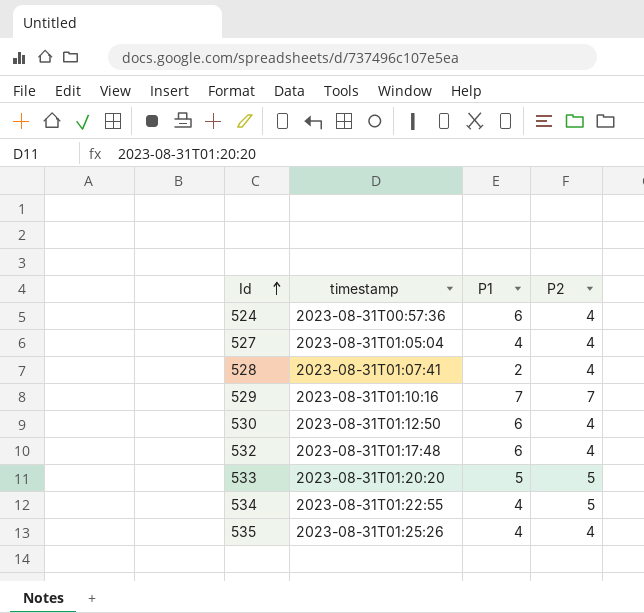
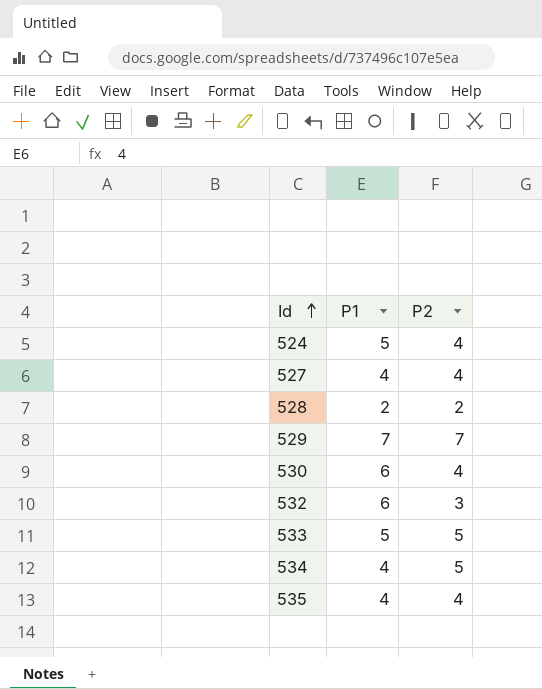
column timestamp | position: 2 -> none
524 | P1: 6 -> 5
528 | P2: 4 -> 2
532 | P2: 4 -> 3

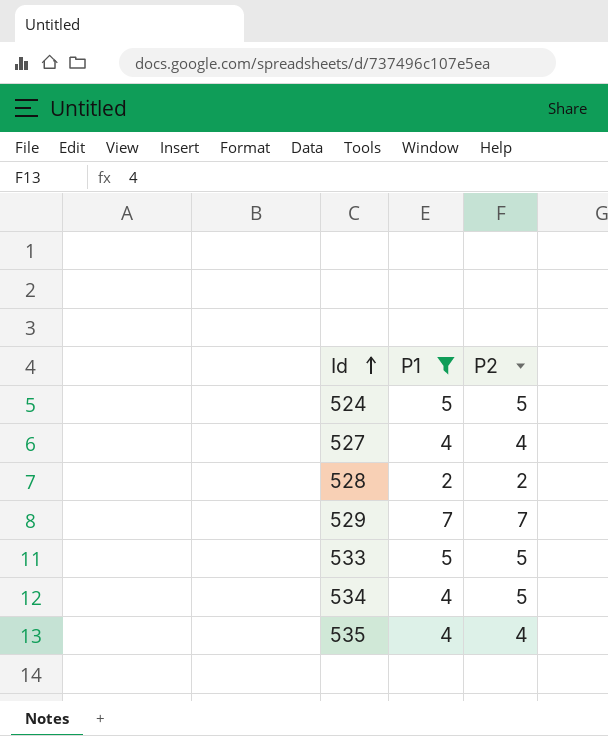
filter: none -> P1 != 6
524 | P2: 4 -> 5

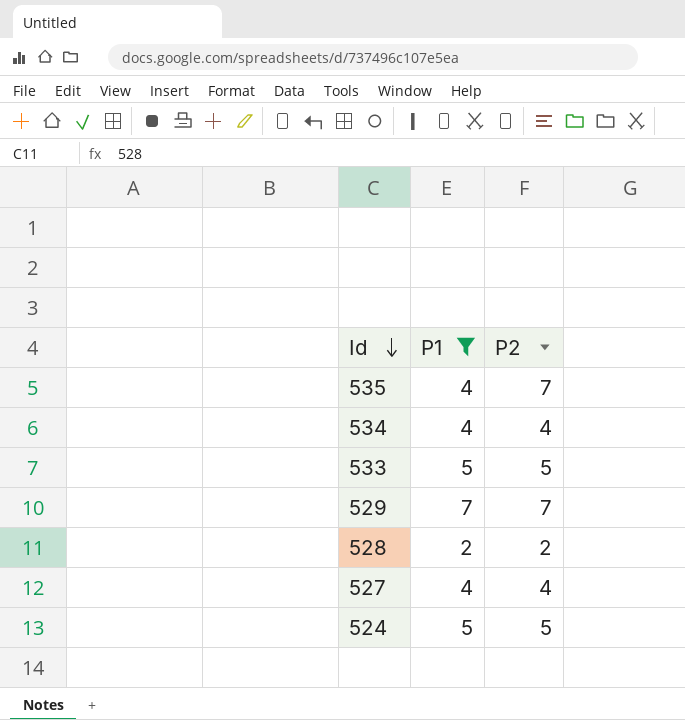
row order: Id ascending -> Id descending
535 | P2: 4 -> 7
534 | P2: 5 -> 4

